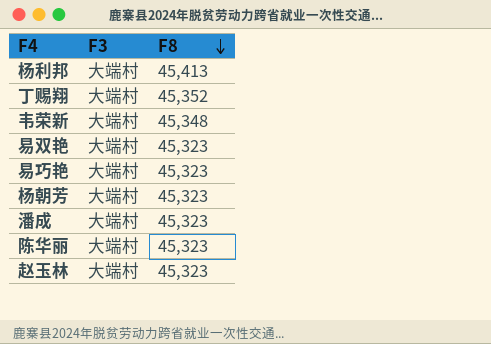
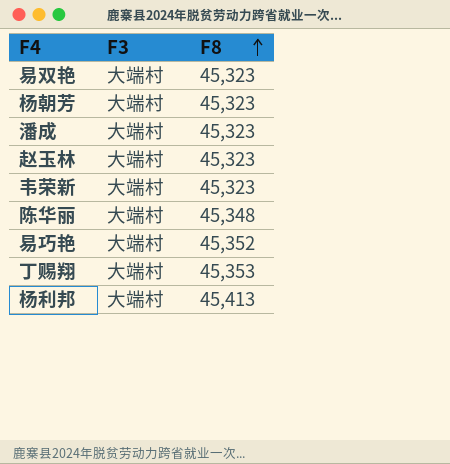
row order: F8 descending -> F8 ascending
韦荣新 | F8: 45,348 -> 45,323
陈华丽 | F8: 45,323 -> 45,348
易巧艳 | F8: 45,323 -> 45,352
丁赐翔 | F8: 45,352 -> 45,353

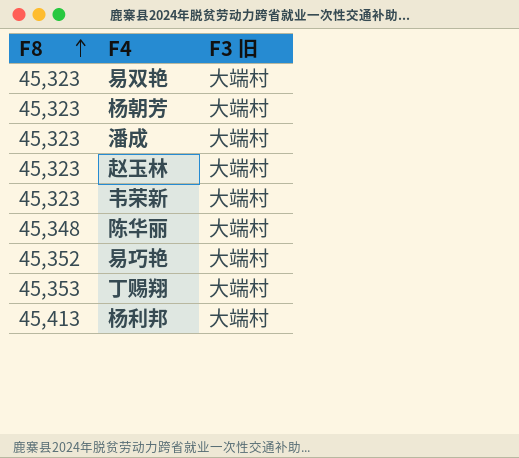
column F8 | position: 3 -> 1
column name: F3 -> F3 旧

